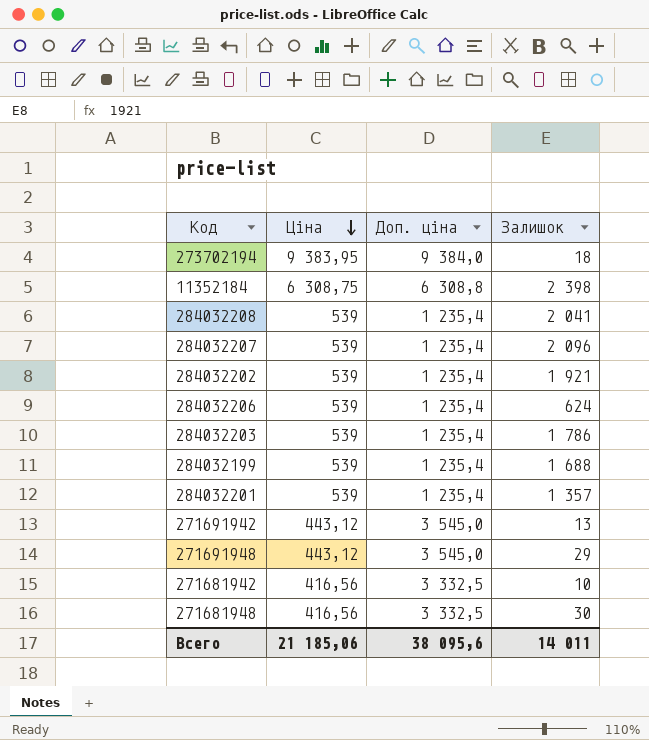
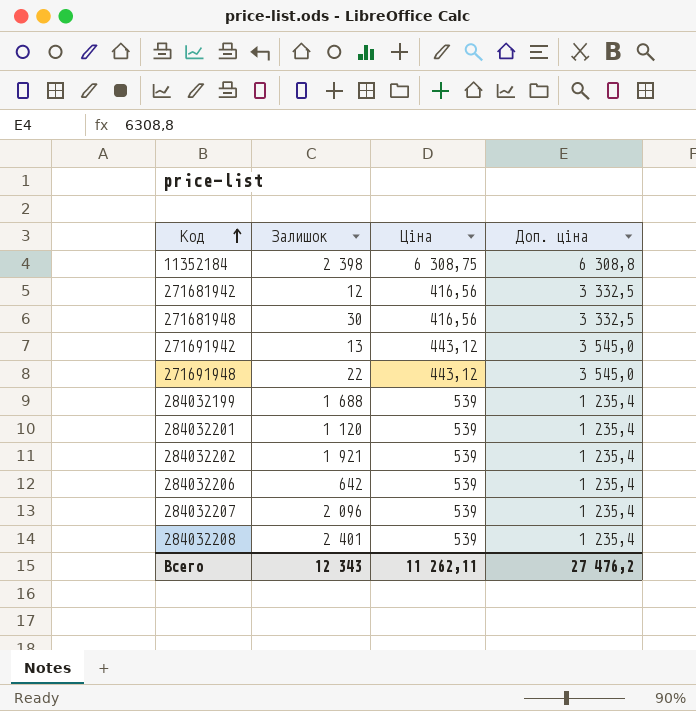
row order: Ціна descending -> Код ascending
column Залишок | position: 4 -> 2
row 273702194: 9 383,95 | 9 384,0 | 18 -> none
row 284032203: 539 | 1 235,4 | 1 786 -> none
271681942 | Залишок: 10 -> 12
271691948 | Залишок: 29 -> 22
284032201 | Залишок: 1 357 -> 1 120
284032206 | Залишок: 624 -> 642
284032208 | Залишок: 2 041 -> 2 401
Всего | Залишок: 14 011 -> 12 343
Всего | Ціна: 21 185,06 -> 11 262,11
Всего | Доп. ціна: 38 095,6 -> 27 476,2

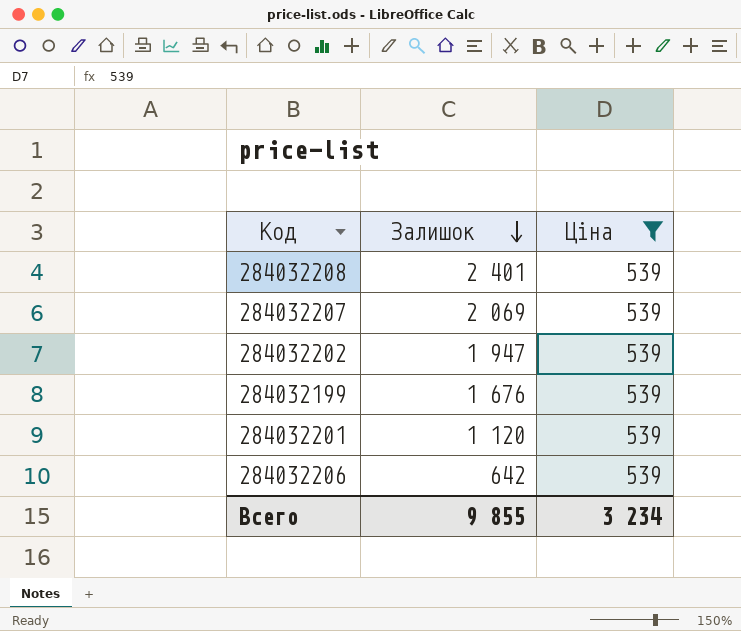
filter: none -> Ціна = 539
row order: Код ascending -> Залишок descending
column Доп. ціна | position: 4 -> none
284032207 | Залишок: 2 096 -> 2 069
284032202 | Залишок: 1 921 -> 1 947
284032199 | Залишок: 1 688 -> 1 676
Всего | Залишок: 12 343 -> 9 855
Всего | Ціна: 11 262,11 -> 3 234

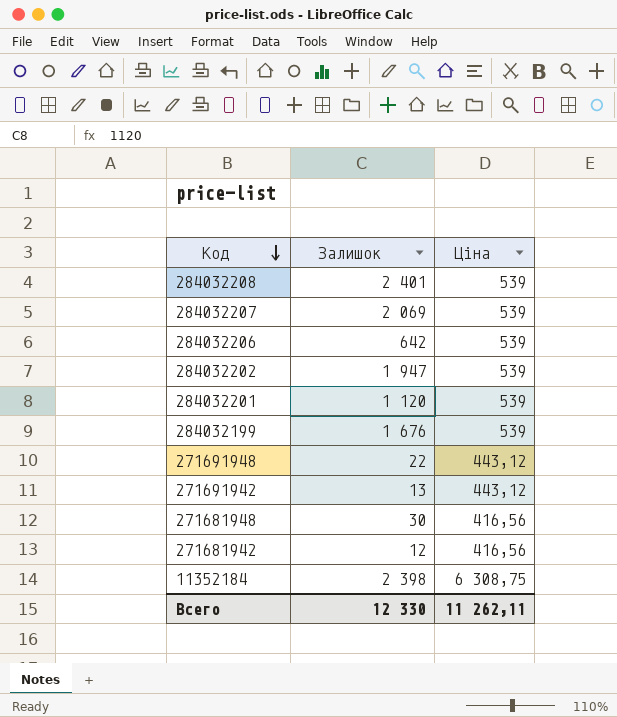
filter: Ціна = 539 -> none
row order: Залишок descending -> Код descending
Всего | Залишок: 9 855 -> 12 330
Всего | Ціна: 3 234 -> 11 262,11

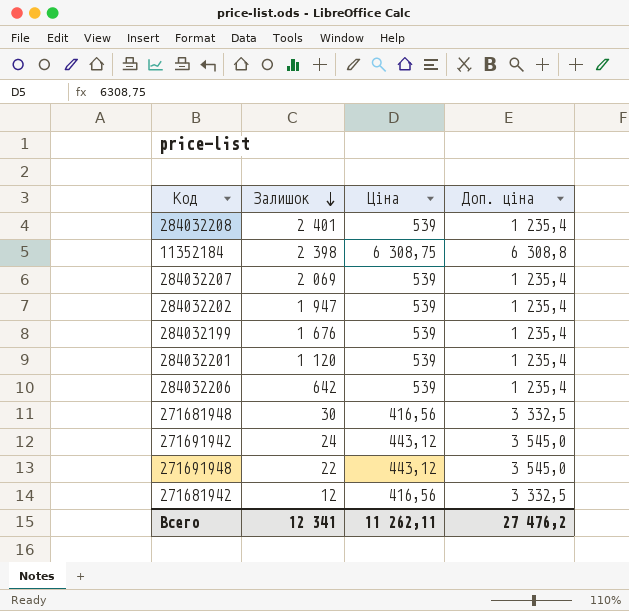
row order: Код descending -> Залишок descending
column Доп. ціна | position: none -> 4
271691942 | Залишок: 13 -> 24
Всего | Залишок: 12 330 -> 12 341

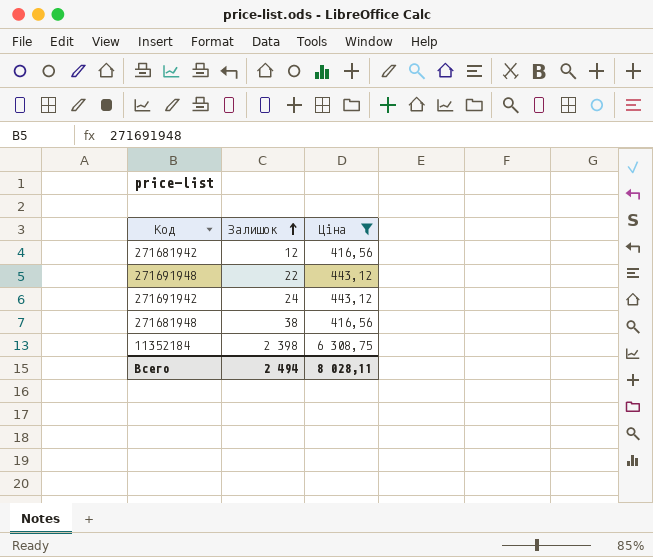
filter: none -> Ціна != 539
row order: Залишок descending -> Залишок ascending
column Доп. ціна | position: 4 -> none
271681948 | Залишок: 30 -> 38
Всего | Залишок: 12 341 -> 2 494
Всего | Ціна: 11 262,11 -> 8 028,11

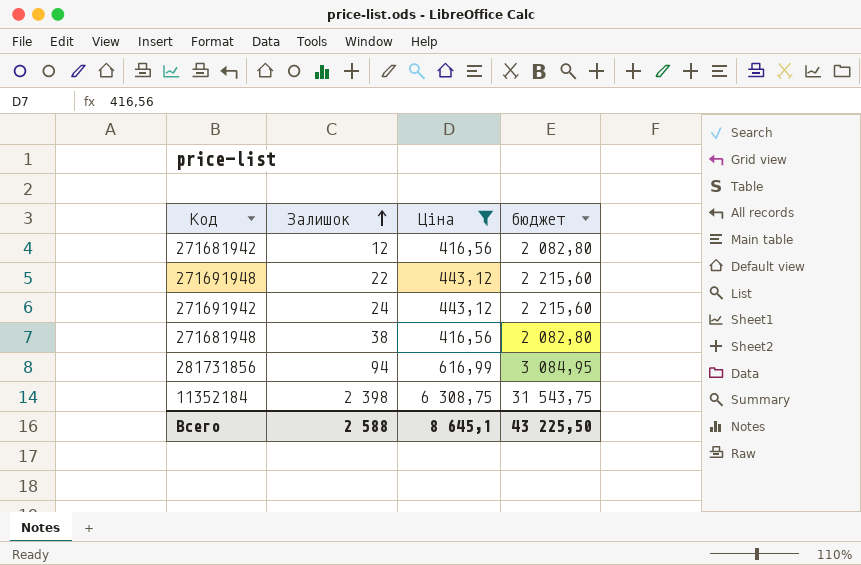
column бюджет | formula: none -> [Ціна] * 5
row 281731856: none -> 94 | 616,99 | 3 084,95
Всего | Залишок: 2 494 -> 2 588
Всего | Ціна: 8 028,11 -> 8 645,1

